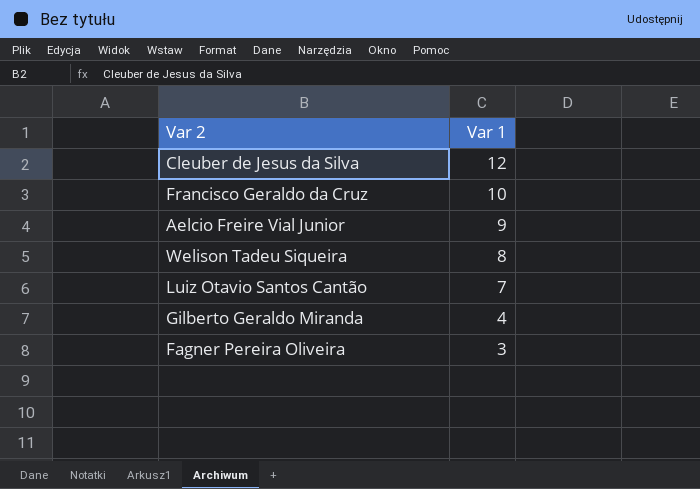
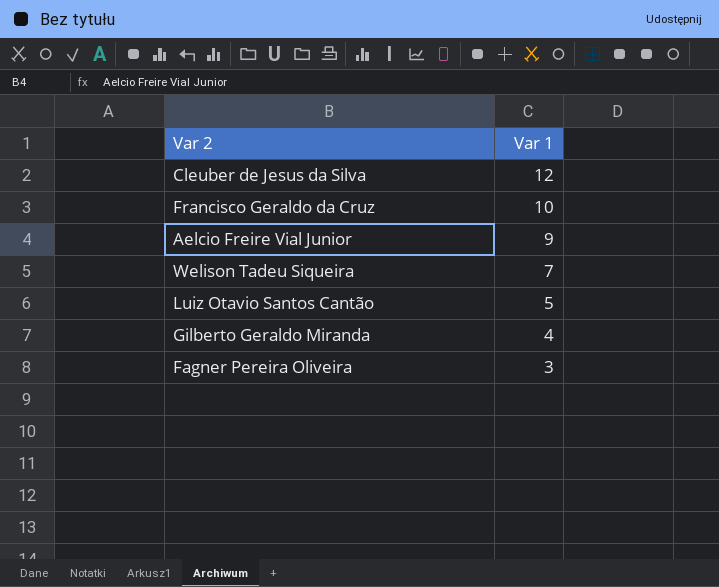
Welison Tadeu Siqueira | Var 1: 8 -> 7
Luiz Otavio Santos Cantão | Var 1: 7 -> 5

